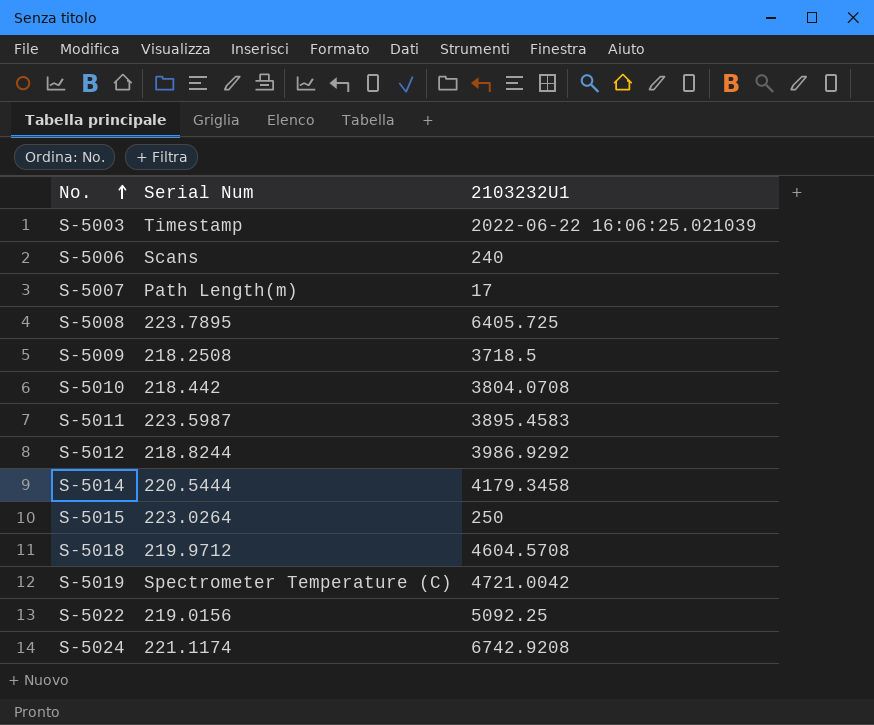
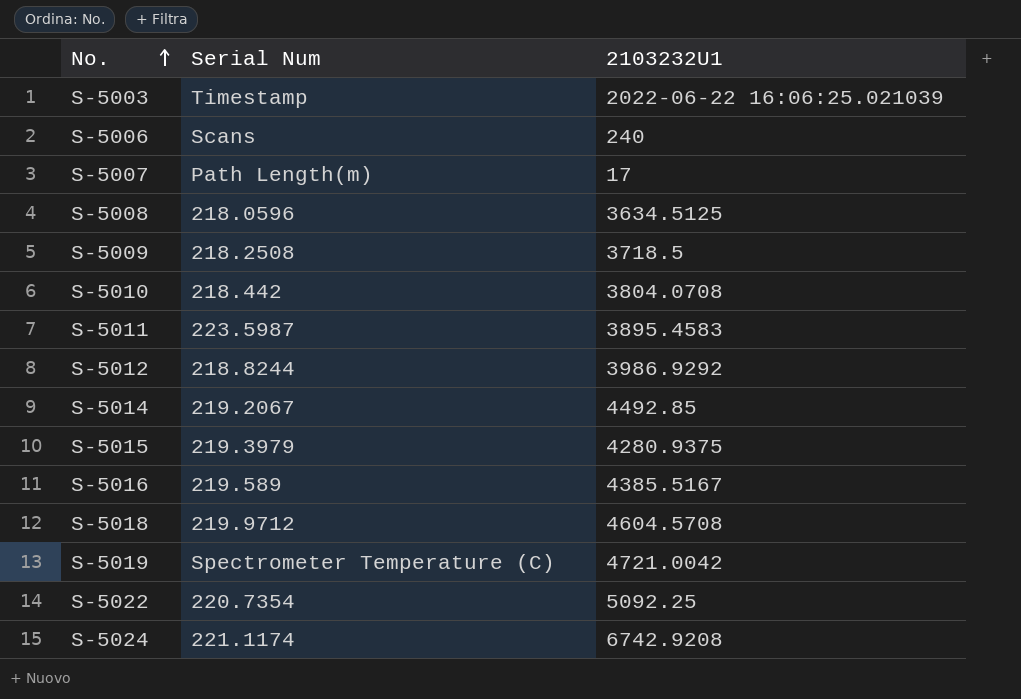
S-5008 | Serial Num: 223.7895 -> 218.0596
S-5008 | 2103232U1: 6405.725 -> 3634.5125
S-5014 | Serial Num: 220.5444 -> 219.2067
S-5014 | 2103232U1: 4179.3458 -> 4492.85
S-5015 | Serial Num: 223.0264 -> 219.3979
S-5015 | 2103232U1: 250 -> 4280.9375
row S-5016: none -> 219.589 | 4385.5167
S-5022 | Serial Num: 219.0156 -> 220.7354

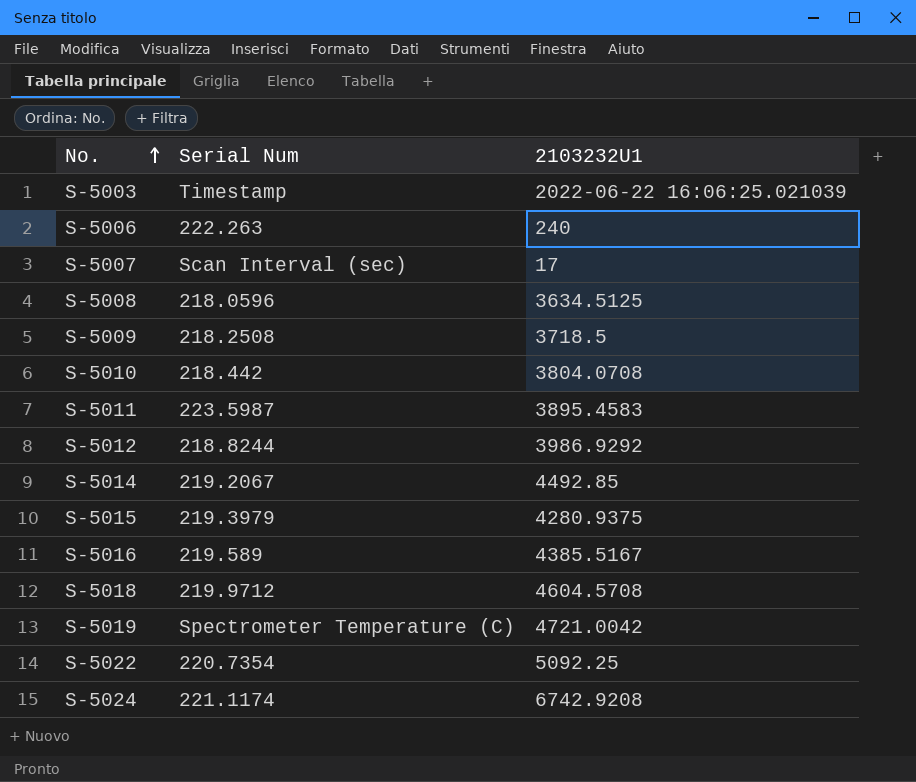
S-5006 | Serial Num: Scans -> 222.263
S-5007 | Serial Num: Path Length(m) -> Scan Interval (sec)

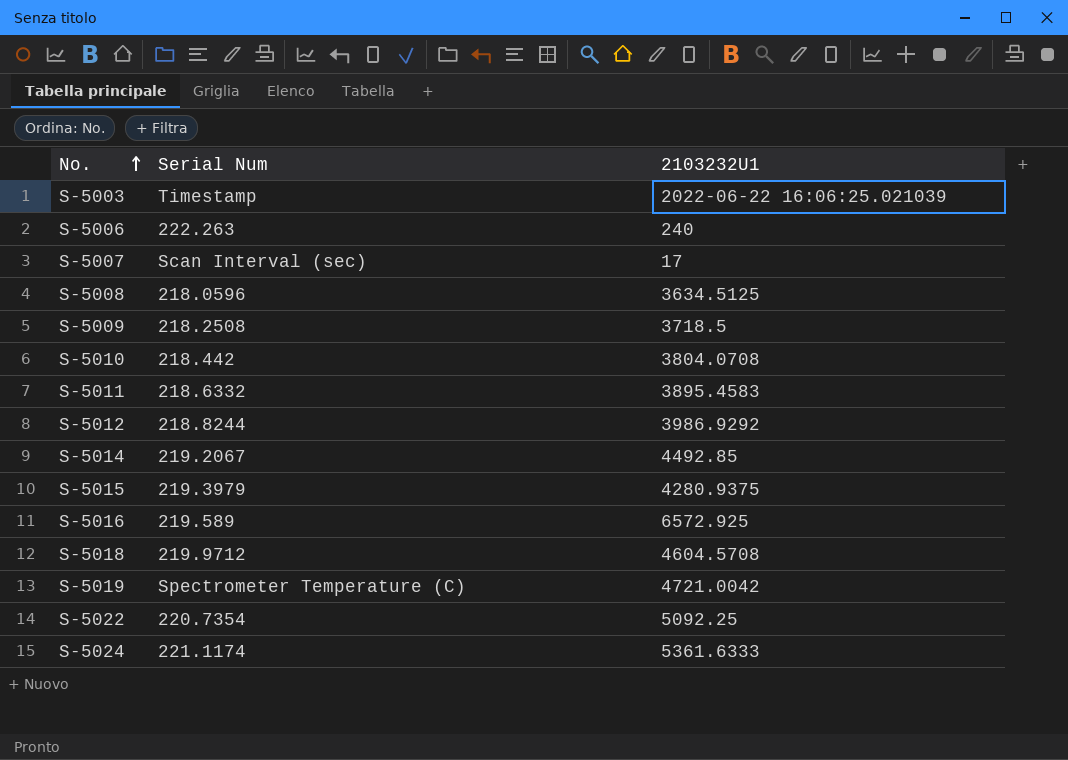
S-5011 | Serial Num: 223.5987 -> 218.6332
S-5016 | 2103232U1: 4385.5167 -> 6572.925
S-5024 | 2103232U1: 6742.9208 -> 5361.6333

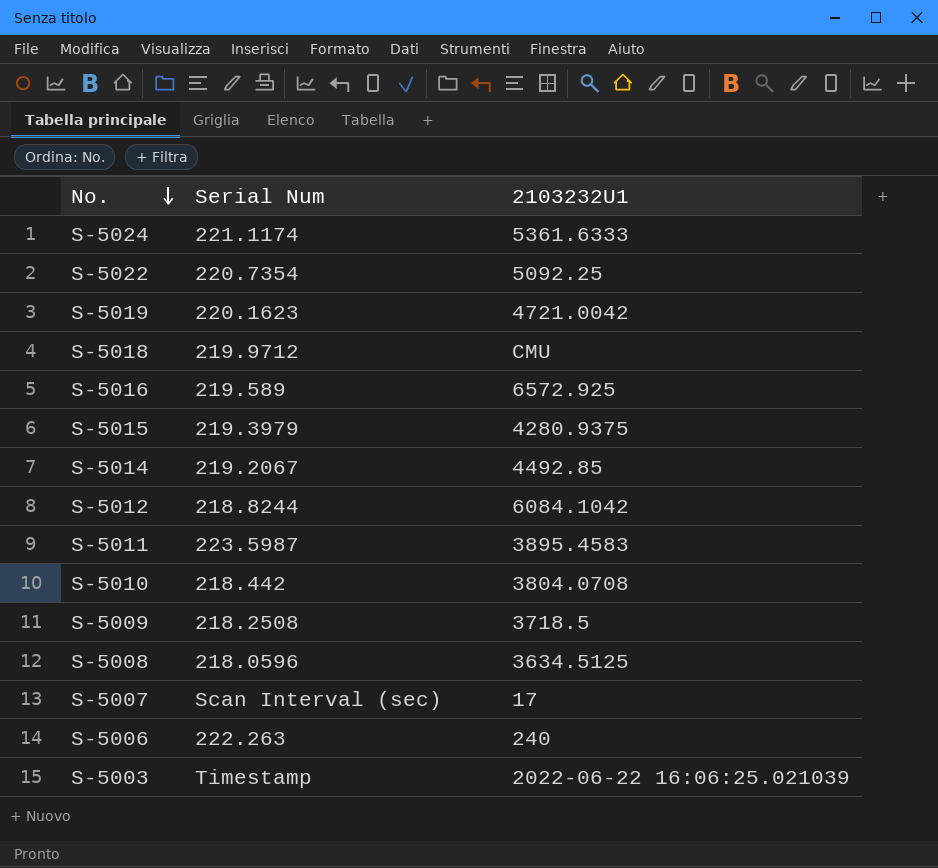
row order: No. ascending -> No. descending
S-5019 | Serial Num: Spectrometer Temperature (C) -> 220.1623
S-5018 | 2103232U1: 4604.5708 -> CMU
S-5012 | 2103232U1: 3986.9292 -> 6084.1042
S-5011 | Serial Num: 218.6332 -> 223.5987

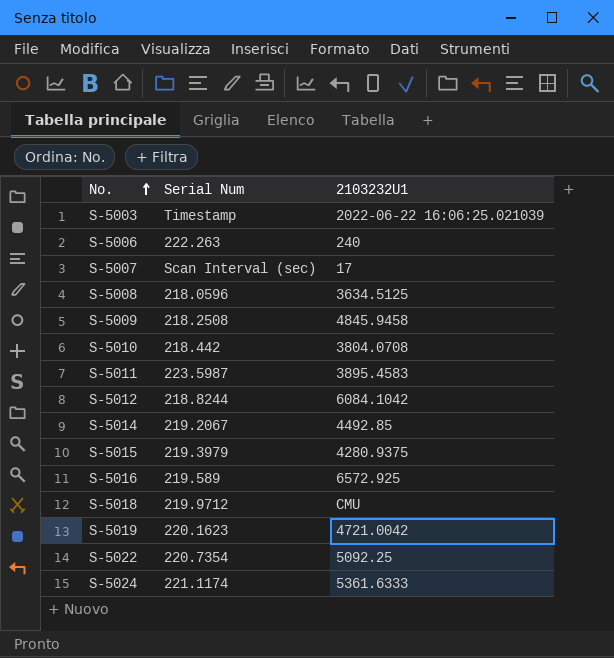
row order: No. descending -> No. ascending
S-5009 | 2103232U1: 3718.5 -> 4845.9458

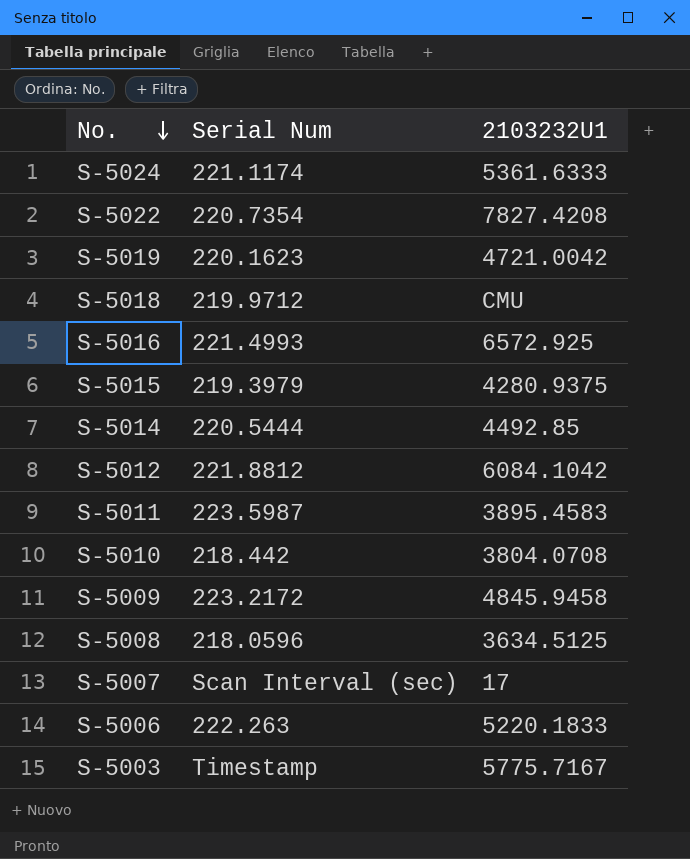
row order: No. ascending -> No. descending
S-5022 | 2103232U1: 5092.25 -> 7827.4208
S-5016 | Serial Num: 219.589 -> 221.4993
S-5014 | Serial Num: 219.2067 -> 220.5444
S-5012 | Serial Num: 218.8244 -> 221.8812
S-5009 | Serial Num: 218.2508 -> 223.2172
S-5006 | 2103232U1: 240 -> 5220.1833
S-5003 | 2103232U1: 2022-06-22 16:06:25.021039 -> 5775.7167

